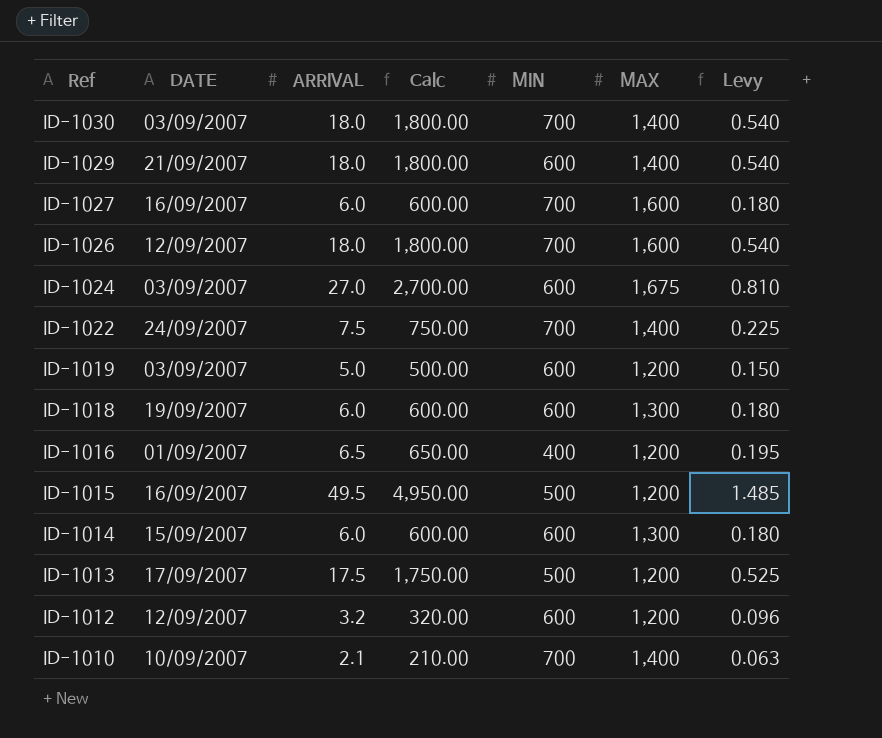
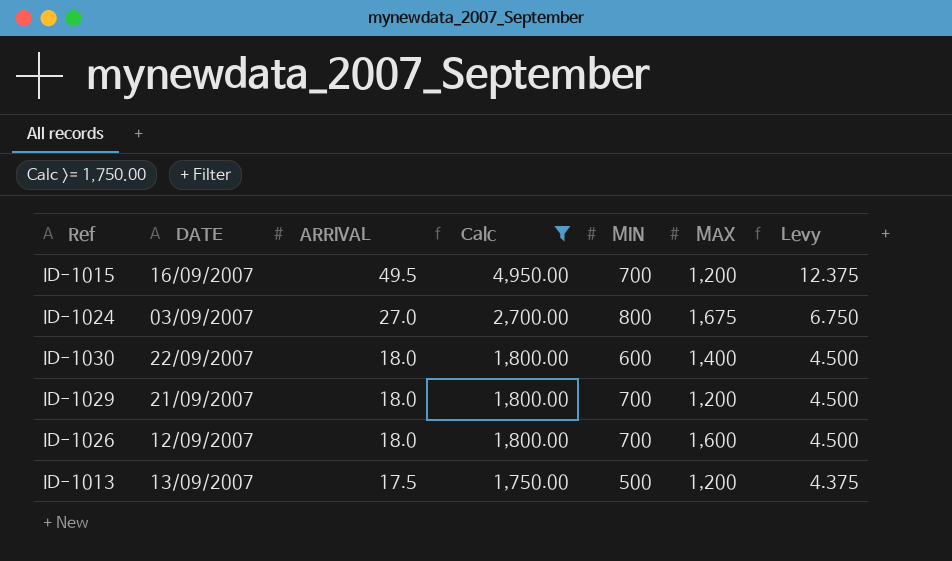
filter: none -> Calc >= 1,750.00
row order: Ref descending -> ARRIVAL descending
column Levy | formula: [ARRIVAL] * 0.03 -> [ARRIVAL] * 0.25
ID-1015 | MIN: 500 -> 700
ID-1024 | MIN: 600 -> 800
ID-1030 | DATE: 03/09/2007 -> 22/09/2007
ID-1030 | MIN: 700 -> 600
ID-1029 | MIN: 600 -> 700
ID-1029 | MAX: 1,400 -> 1,200
ID-1013 | DATE: 17/09/2007 -> 13/09/2007

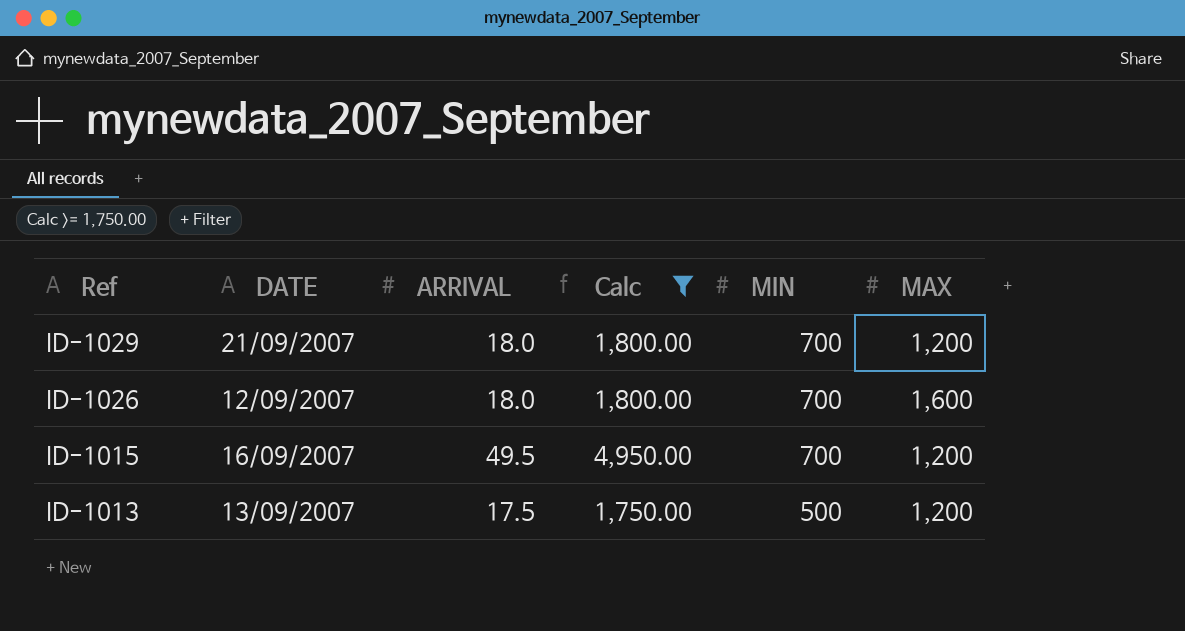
row order: ARRIVAL descending -> Ref descending
column Levy | formula: [ARRIVAL] * 0.25 -> none
row ID-1024: 03/09/2007 | 27.0 | 2,700.00 | 800 | 1,675 | 6.750 -> none
row ID-1030: 22/09/2007 | 18.0 | 1,800.00 | 600 | 1,400 | 4.500 -> none

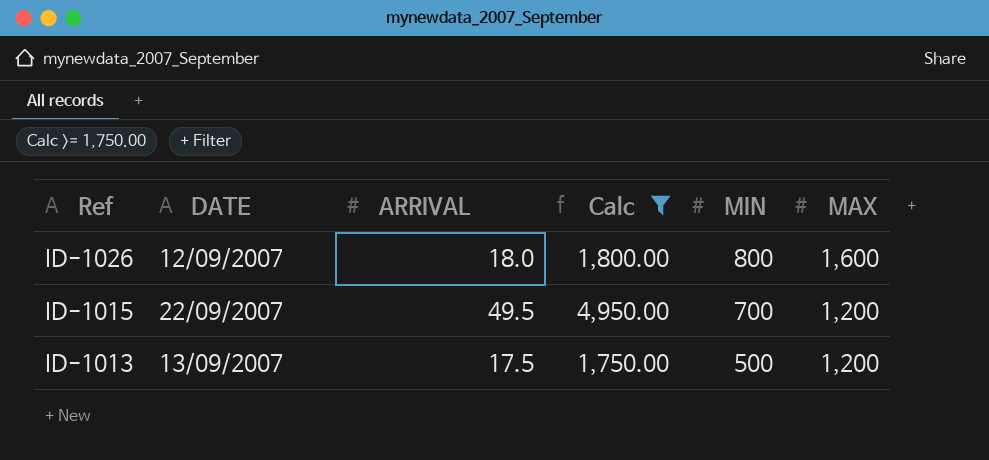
row ID-1029: 21/09/2007 | 18.0 | 1,800.00 | 700 | 1,200 -> none
ID-1026 | MIN: 700 -> 800
ID-1015 | DATE: 16/09/2007 -> 22/09/2007

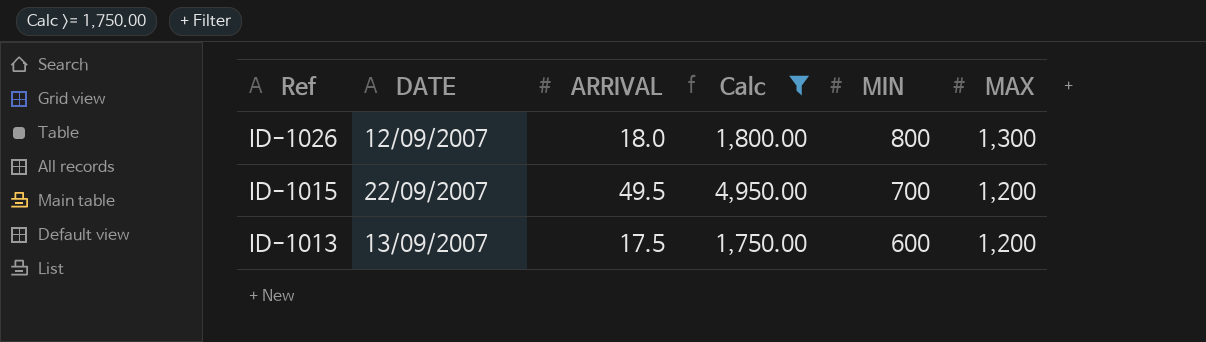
ID-1026 | MAX: 1,600 -> 1,300
ID-1013 | MIN: 500 -> 600

